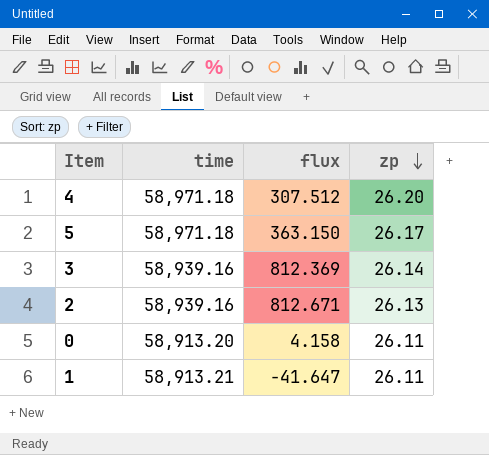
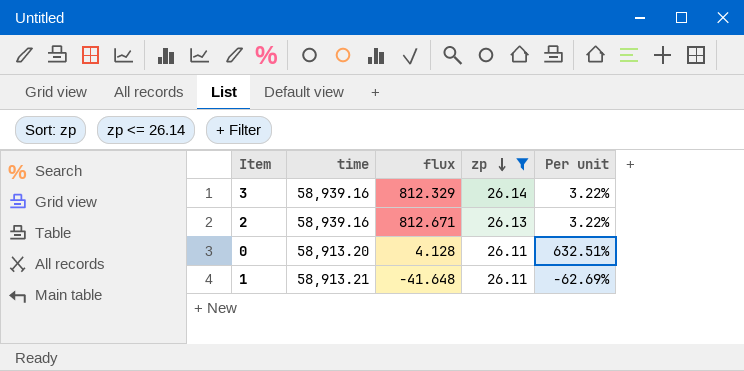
filter: none -> zp <= 26.14
column Per unit | formula: none -> [zp] / [flux]
3 | flux: 812.369 -> 812.329
0 | flux: 4.158 -> 4.128
1 | flux: -41.647 -> -41.648

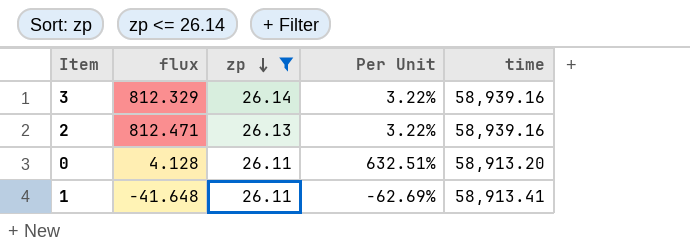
column name: Per unit -> Per Unit
column time | position: 2 -> 5
2 | flux: 812.671 -> 812.471
1 | time: 58,913.21 -> 58,913.41

